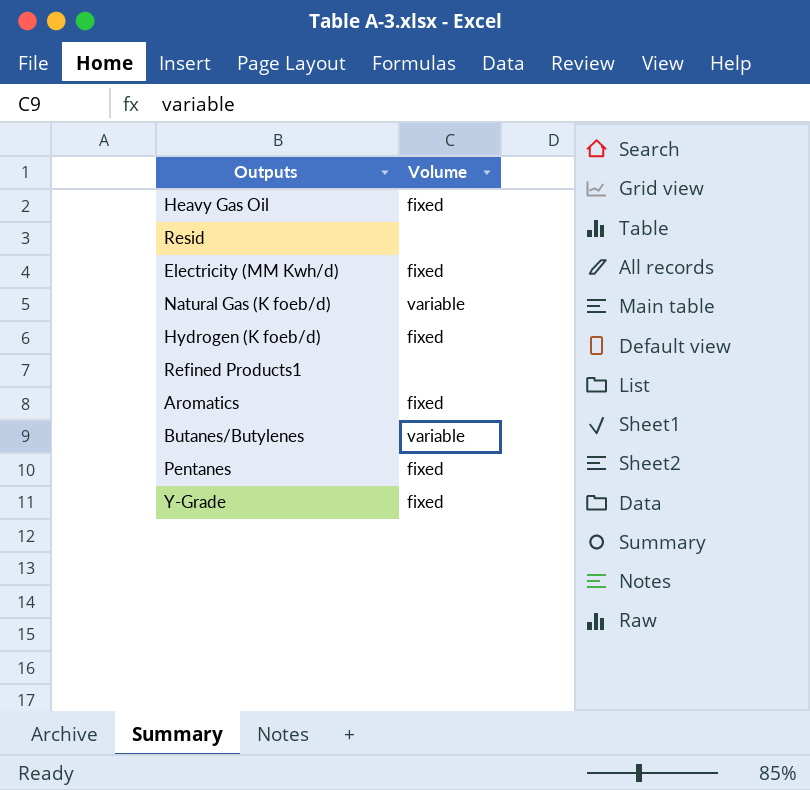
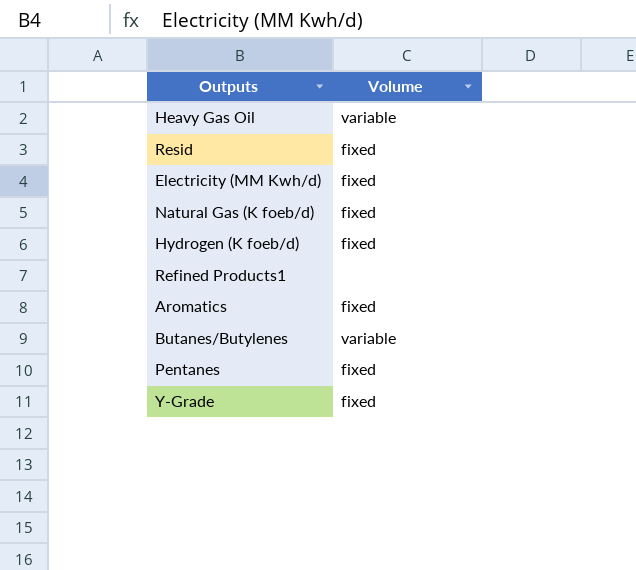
Heavy Gas Oil | Volume: fixed -> variable
Resid | Volume: none -> fixed
Natural Gas (K foeb/d) | Volume: variable -> fixed

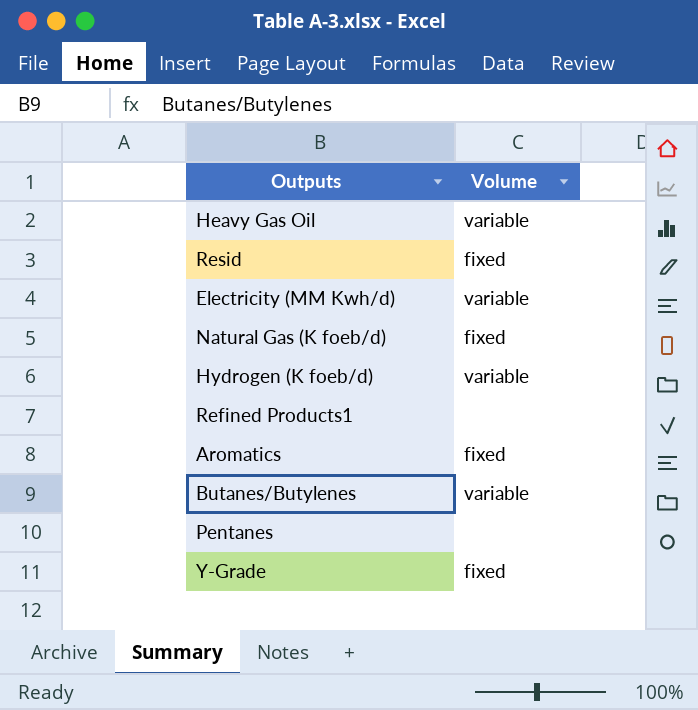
Electricity (MM Kwh/d) | Volume: fixed -> variable
Hydrogen (K foeb/d) | Volume: fixed -> variable
Pentanes | Volume: fixed -> none

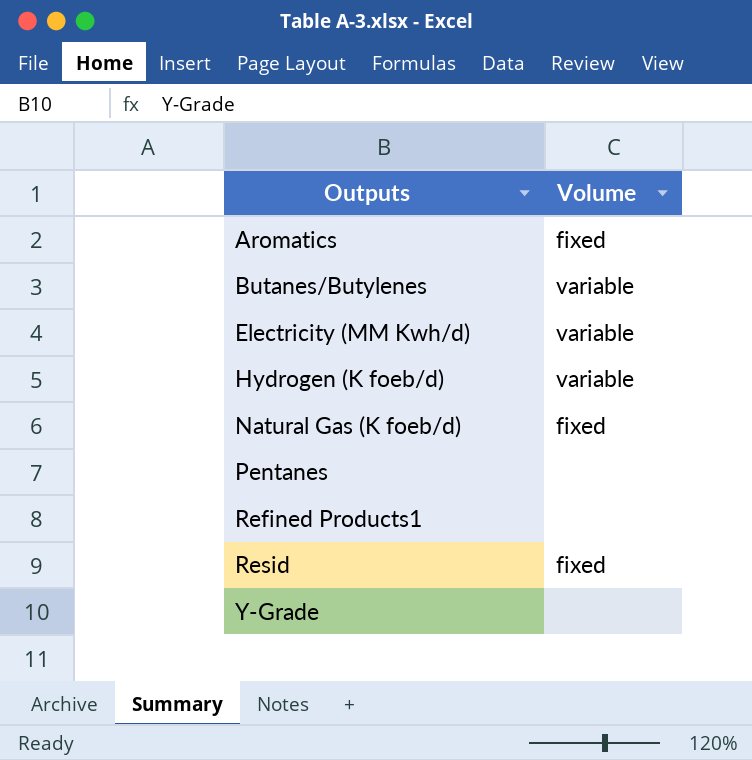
row order: none -> Outputs ascending
row Heavy Gas Oil: variable -> none
Y-Grade | Volume: fixed -> none

